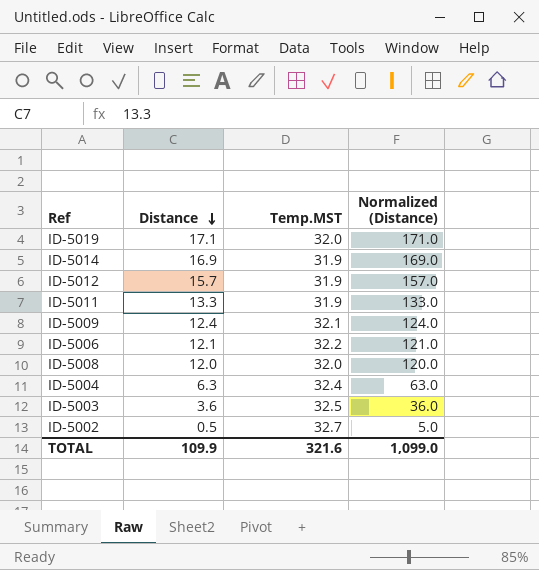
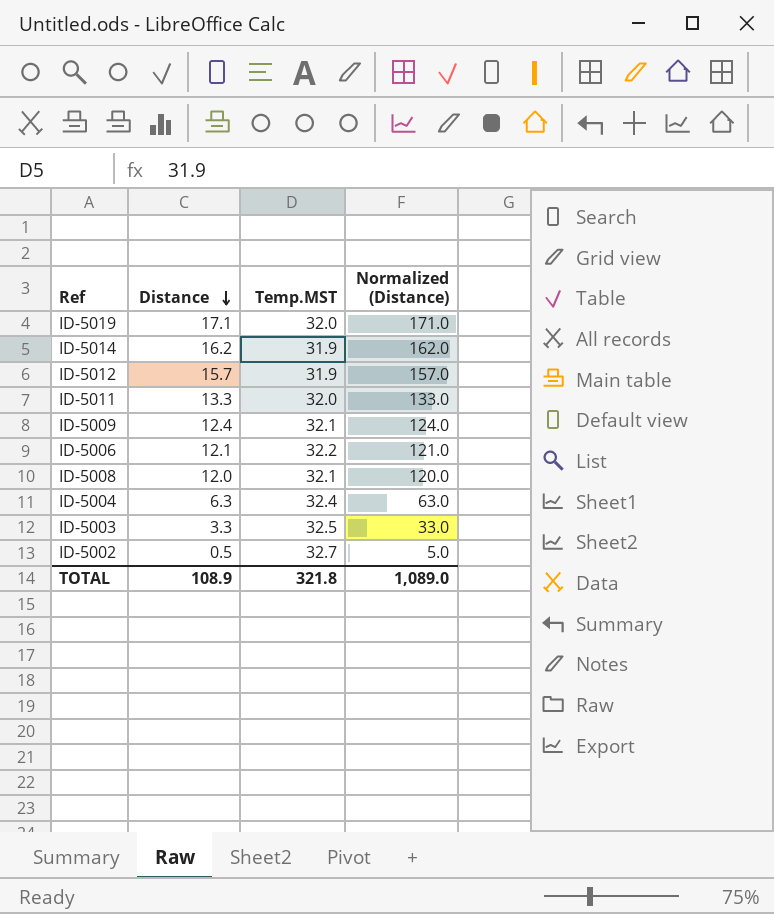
ID-5014 | Distance: 16.9 -> 16.2
ID-5014 | Normalized (Distance): 169.0 -> 162.0
ID-5011 | Temp.MST: 31.9 -> 32.0
ID-5008 | Temp.MST: 32.0 -> 32.1
ID-5003 | Distance: 3.6 -> 3.3
ID-5003 | Normalized (Distance): 36.0 -> 33.0
TOTAL | Distance: 109.9 -> 108.9
TOTAL | Temp.MST: 321.6 -> 321.8
TOTAL | Normalized (Distance): 1,099.0 -> 1,089.0

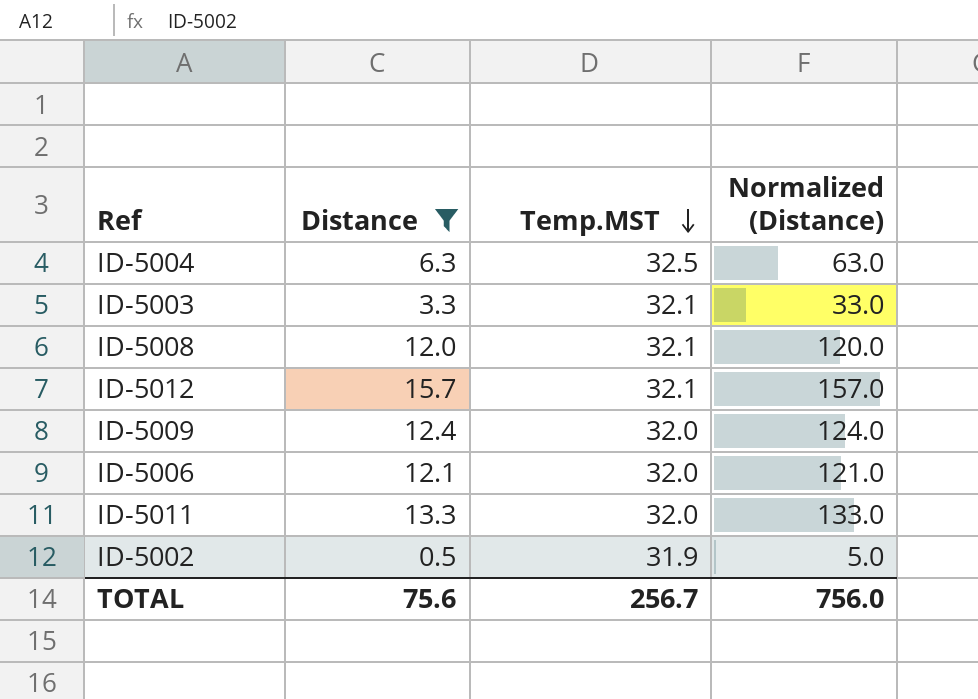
filter: none -> Distance <= 15.7
row order: Distance descending -> Temp.MST descending
ID-5004 | Temp.MST: 32.4 -> 32.5
ID-5003 | Temp.MST: 32.5 -> 32.1
ID-5012 | Temp.MST: 31.9 -> 32.1
ID-5009 | Temp.MST: 32.1 -> 32.0
ID-5006 | Temp.MST: 32.2 -> 32.0
ID-5002 | Temp.MST: 32.7 -> 31.9
TOTAL | Distance: 108.9 -> 75.6
TOTAL | Temp.MST: 321.8 -> 256.7
TOTAL | Normalized (Distance): 1,089.0 -> 756.0

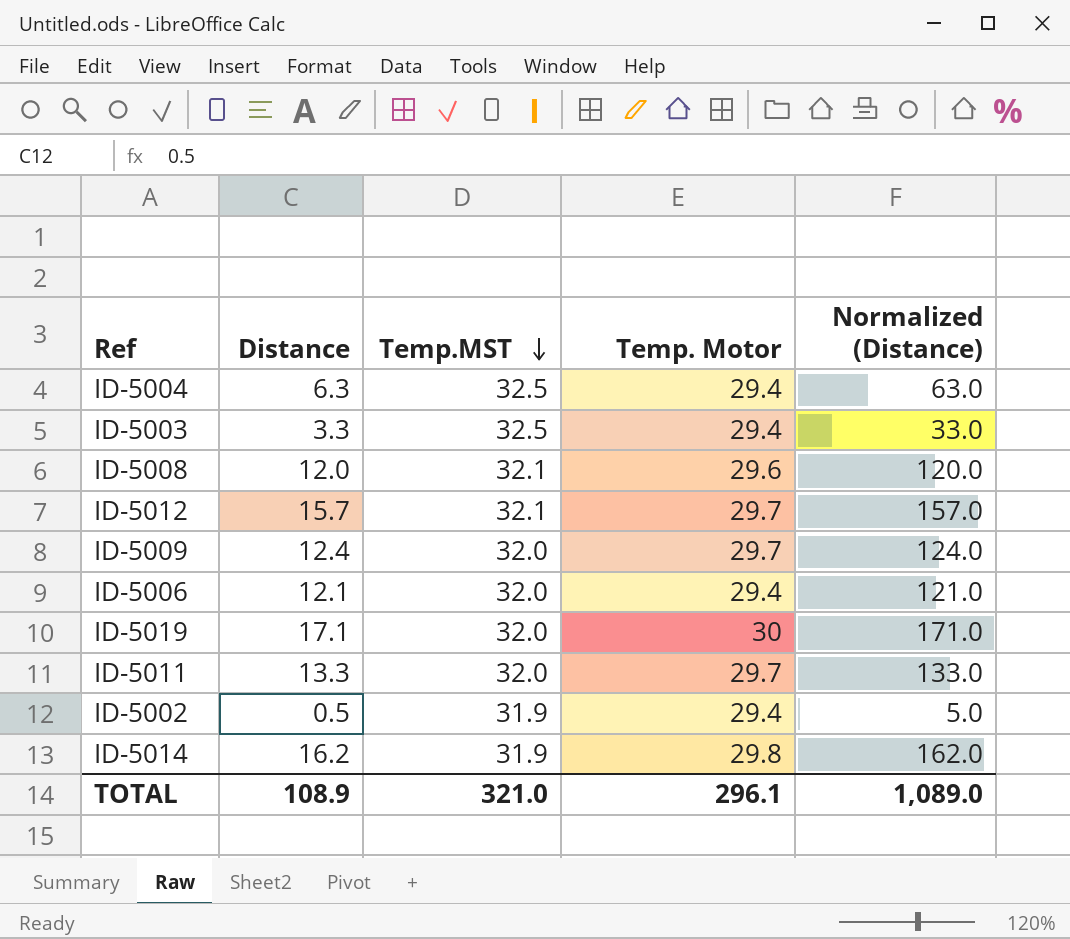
filter: Distance <= 15.7 -> none
column Temp. Motor | position: none -> 4
ID-5003 | Temp.MST: 32.1 -> 32.5
TOTAL | Distance: 75.6 -> 108.9
TOTAL | Temp.MST: 256.7 -> 321.0
TOTAL | Normalized (Distance): 756.0 -> 1,089.0

